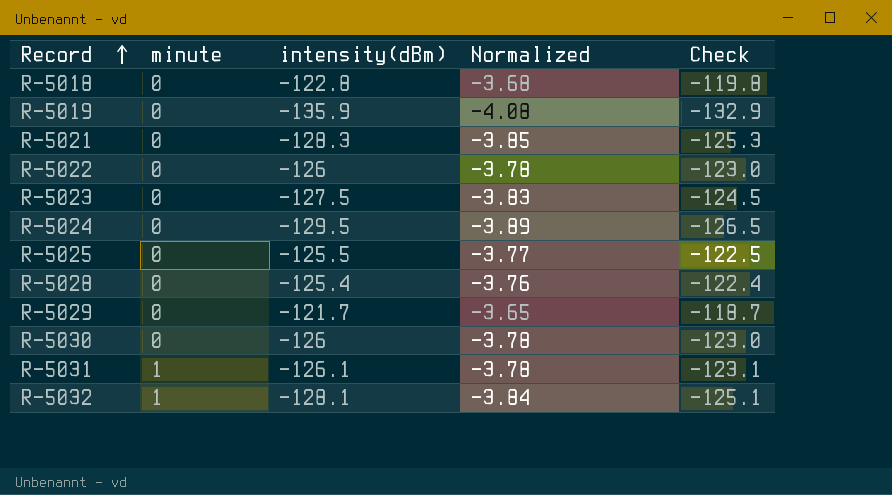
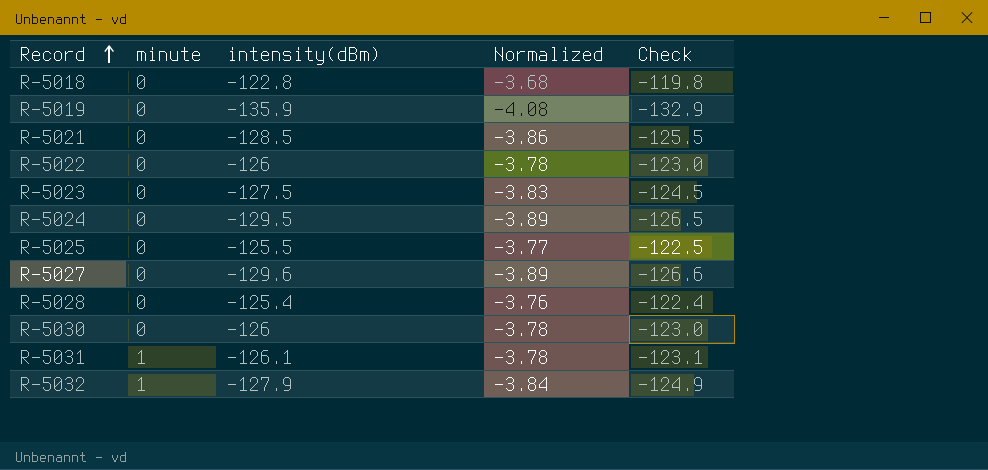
row R-5029: 0 | -121.7 | -3.65 | -118.7 -> none
R-5021 | intensity(dBm): -128.3 -> -128.5
R-5021 | Normalized: -3.85 -> -3.86
R-5021 | Check: -125.3 -> -125.5
row R-5027: none -> 0 | -129.6 | -3.89 | -126.6
R-5032 | intensity(dBm): -128.1 -> -127.9
R-5032 | Check: -125.1 -> -124.9

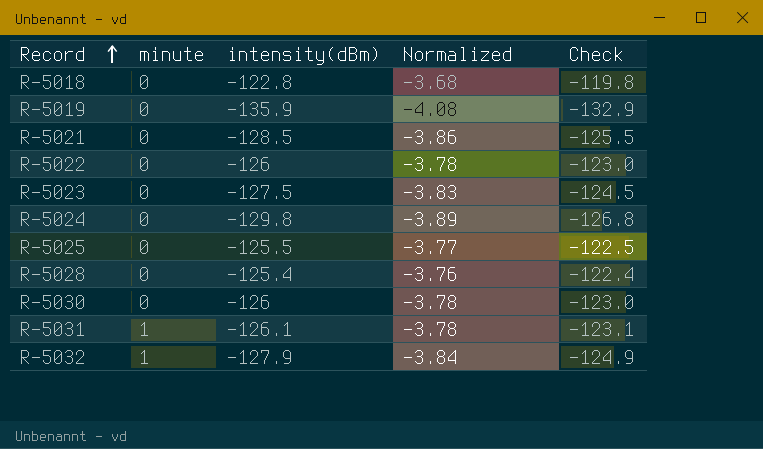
row R-5027: 0 | -129.6 | -3.89 | -126.6 -> none
R-5024 | intensity(dBm): -129.5 -> -129.8
R-5024 | Check: -126.5 -> -126.8

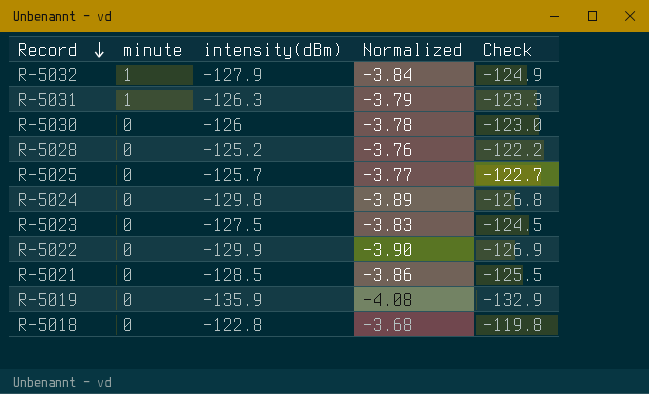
row order: Record ascending -> Record descending
R-5031 | intensity(dBm): -126.1 -> -126.3
R-5031 | Normalized: -3.78 -> -3.79
R-5031 | Check: -123.1 -> -123.3
R-5028 | intensity(dBm): -125.4 -> -125.2
R-5028 | Check: -122.4 -> -122.2
R-5025 | intensity(dBm): -125.5 -> -125.7
R-5025 | Check: -122.5 -> -122.7
R-5022 | intensity(dBm): -126 -> -129.9
R-5022 | Normalized: -3.78 -> -3.90
R-5022 | Check: -123.0 -> -126.9

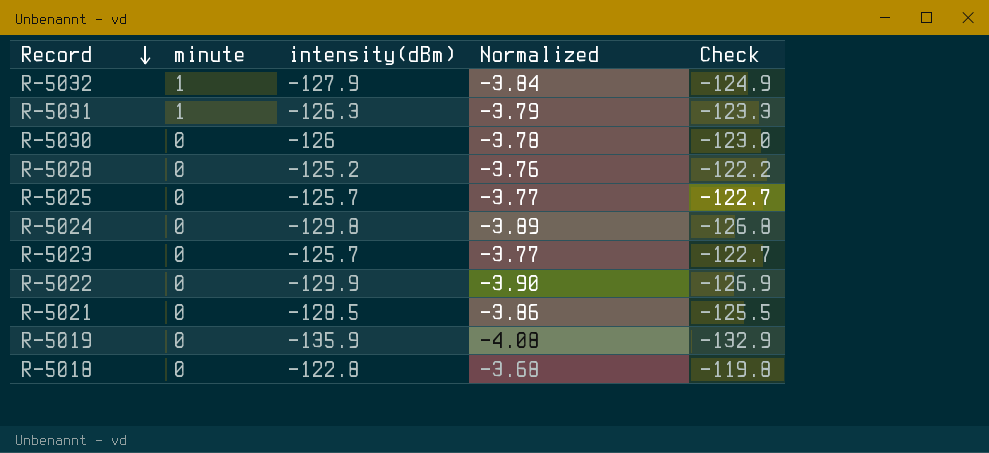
R-5023 | intensity(dBm): -127.5 -> -125.7
R-5023 | Normalized: -3.83 -> -3.77
R-5023 | Check: -124.5 -> -122.7

